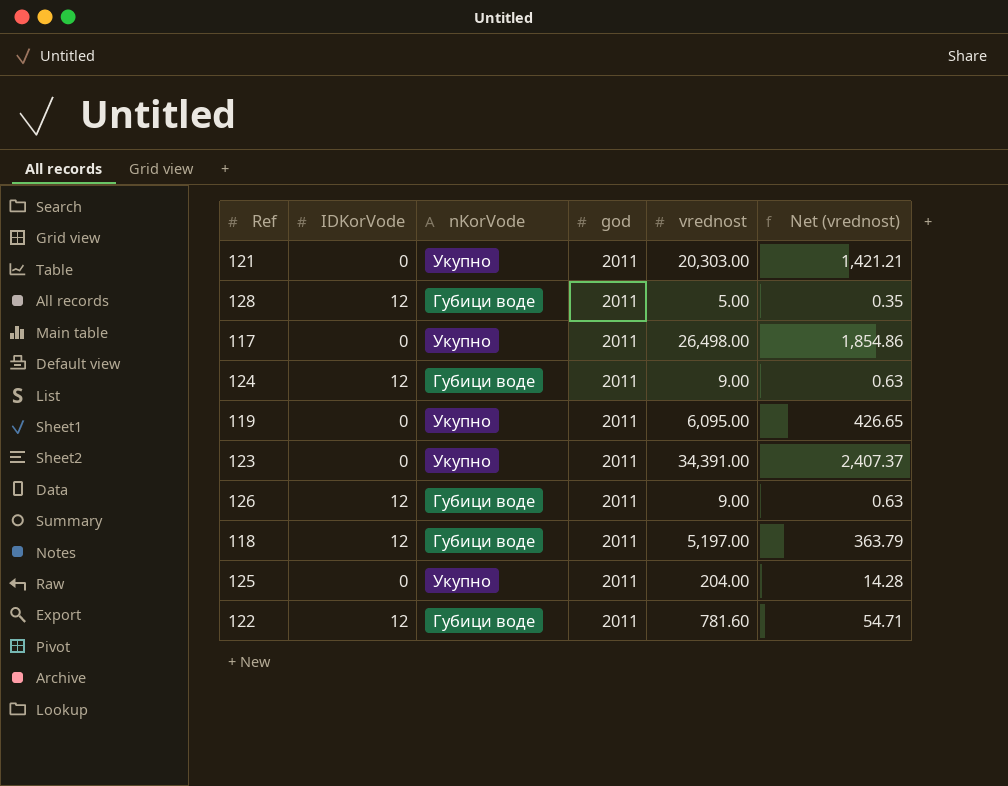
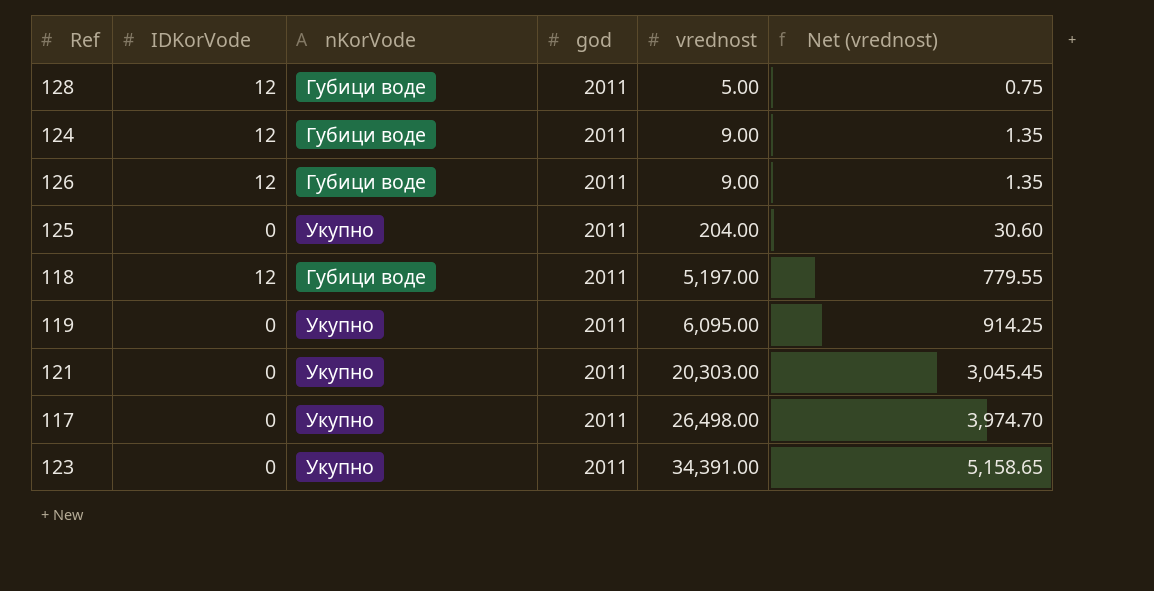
row order: none -> vrednost ascending
column Net (vrednost) | formula: [vrednost] * 0.07 -> [vrednost] * 0.15
row 122: 12 | Губици воде | 2011 | 781.60 | 54.71 -> none

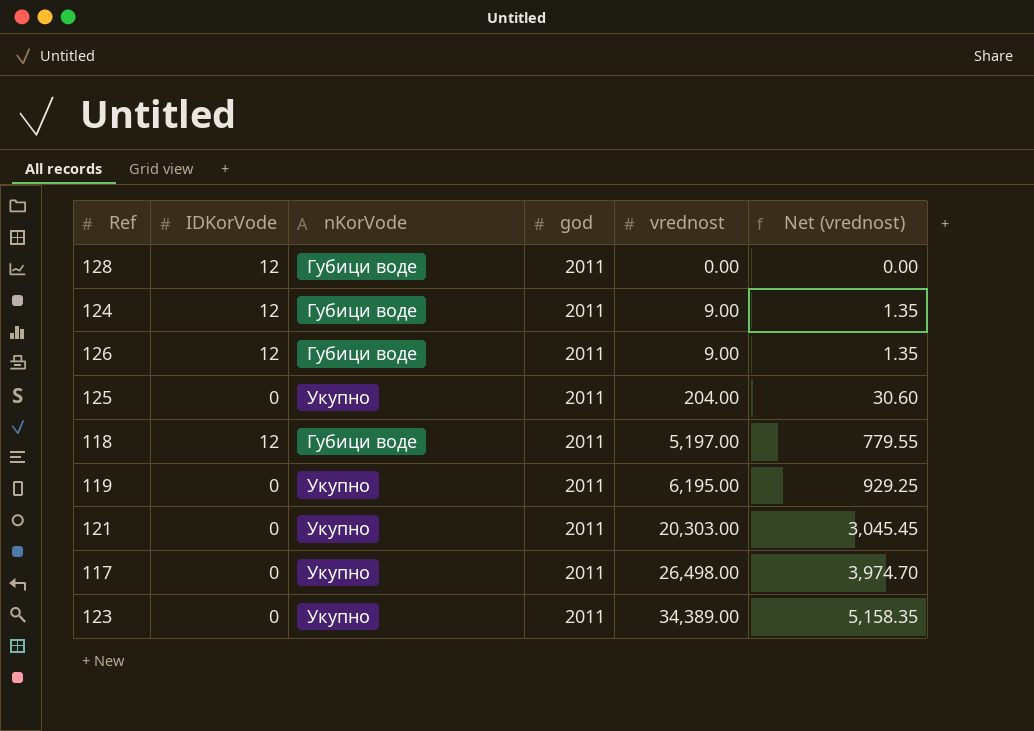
128 | vrednost: 5.00 -> 0.00
128 | Net (vrednost): 0.75 -> 0.00
119 | vrednost: 6,095.00 -> 6,195.00
119 | Net (vrednost): 914.25 -> 929.25
123 | vrednost: 34,391.00 -> 34,389.00
123 | Net (vrednost): 5,158.65 -> 5,158.35

